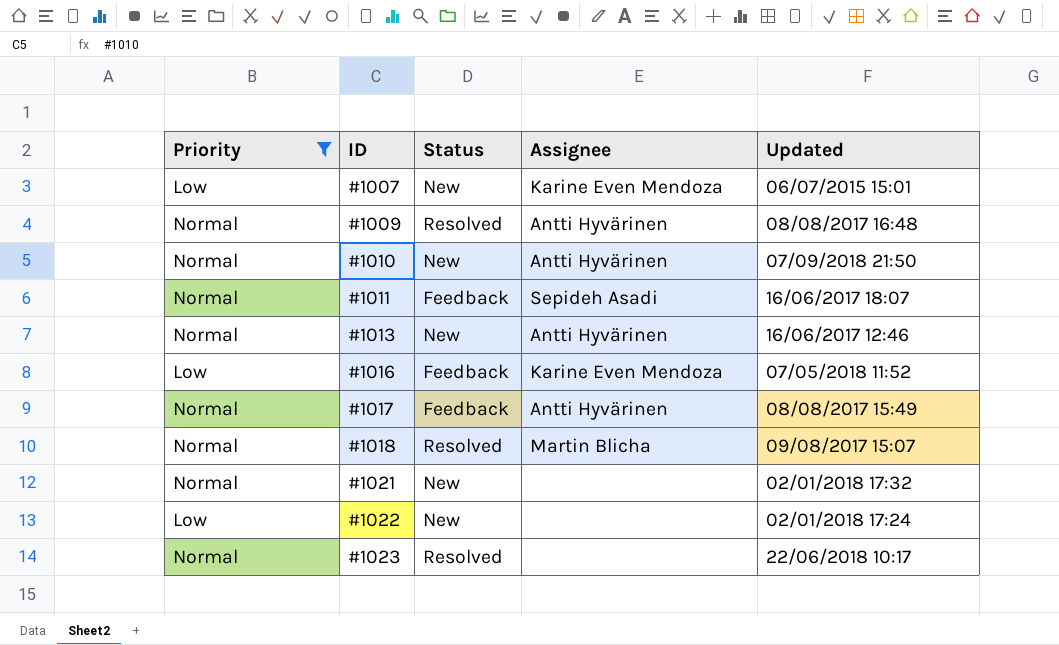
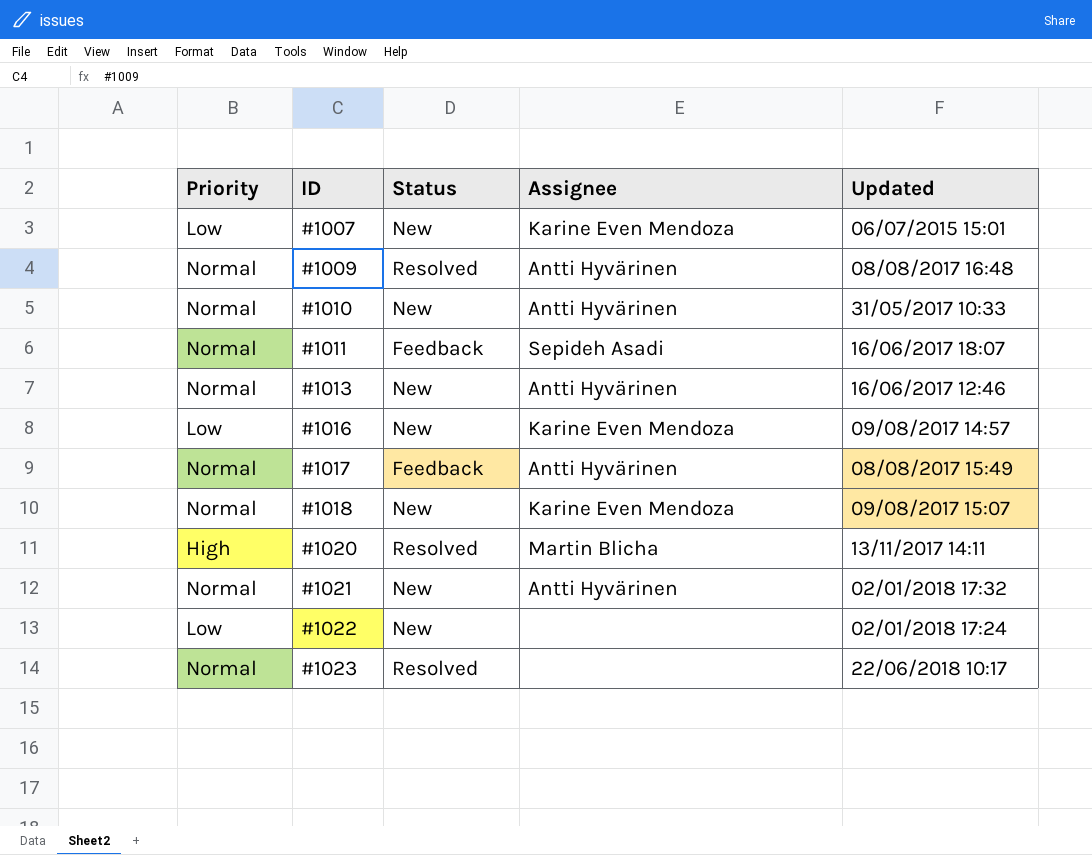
filter: Priority != High -> none
#1010 | Updated: 07/09/2018 21:50 -> 31/05/2017 10:33
#1016 | Status: Feedback -> New
#1016 | Updated: 07/05/2018 11:52 -> 09/08/2017 14:57
#1018 | Status: Resolved -> New
#1018 | Assignee: Martin Blicha -> Karine Even Mendoza
#1021 | Assignee: none -> Antti Hyvärinen

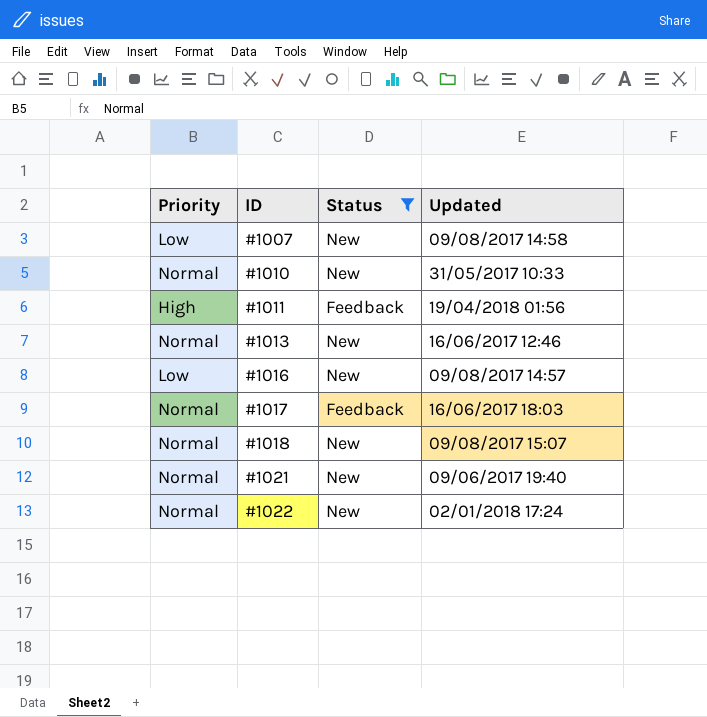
filter: none -> Status != Resolved
column Assignee | position: 4 -> none
#1007 | Updated: 06/07/2015 15:01 -> 09/08/2017 14:58
#1011 | Priority: Normal -> High
#1011 | Updated: 16/06/2017 18:07 -> 19/04/2018 01:56
#1017 | Updated: 08/08/2017 15:49 -> 16/06/2017 18:03
#1021 | Updated: 02/01/2018 17:32 -> 09/06/2017 19:40
#1022 | Priority: Low -> Normal

